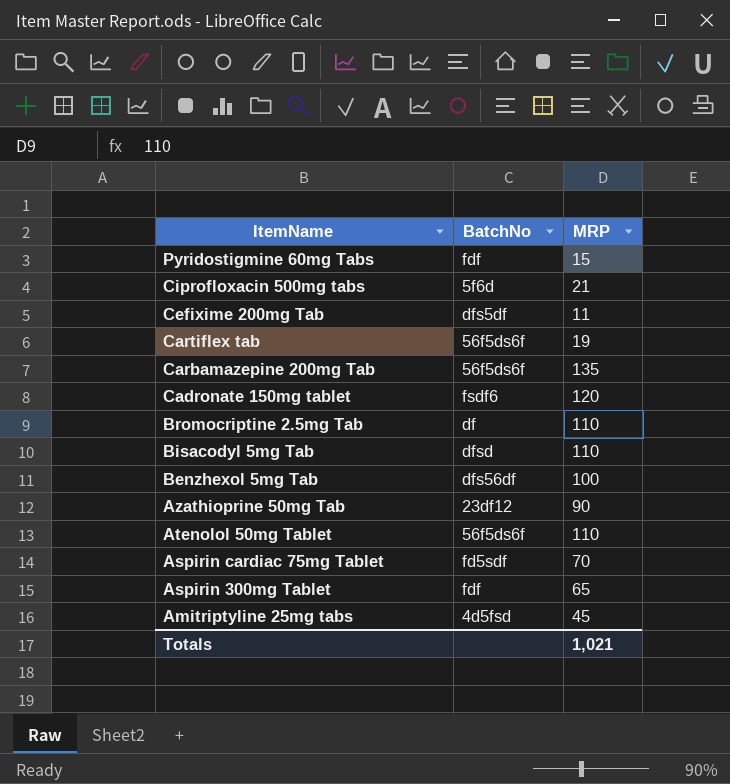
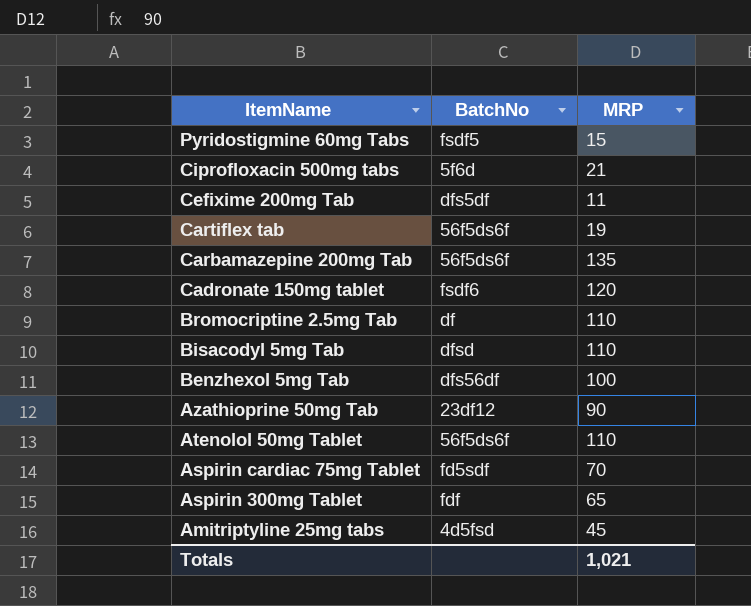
Pyridostigmine 60mg Tabs | BatchNo: fdf -> fsdf5

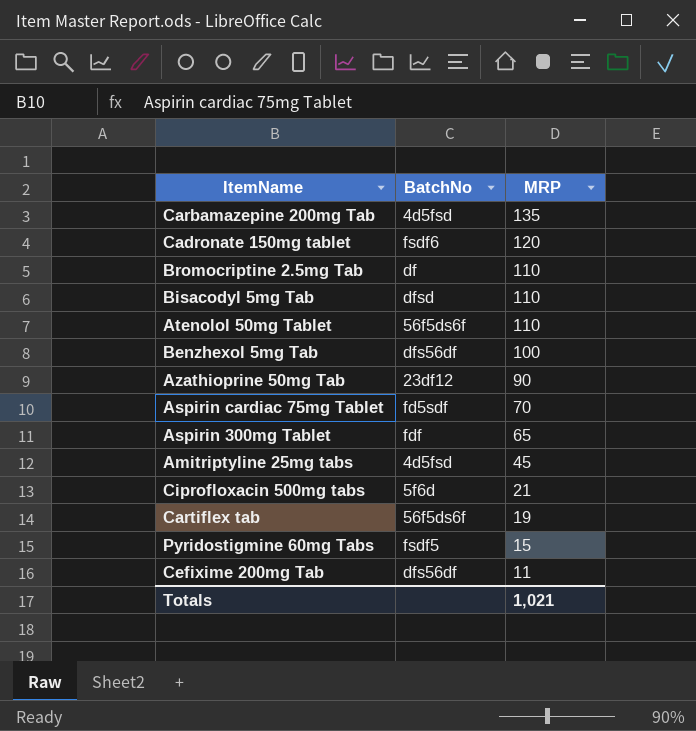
row order: ItemName descending -> MRP descending
Carbamazepine 200mg Tab | BatchNo: 56f5ds6f -> 4d5fsd
Cefixime 200mg Tab | BatchNo: dfs5df -> dfs56df

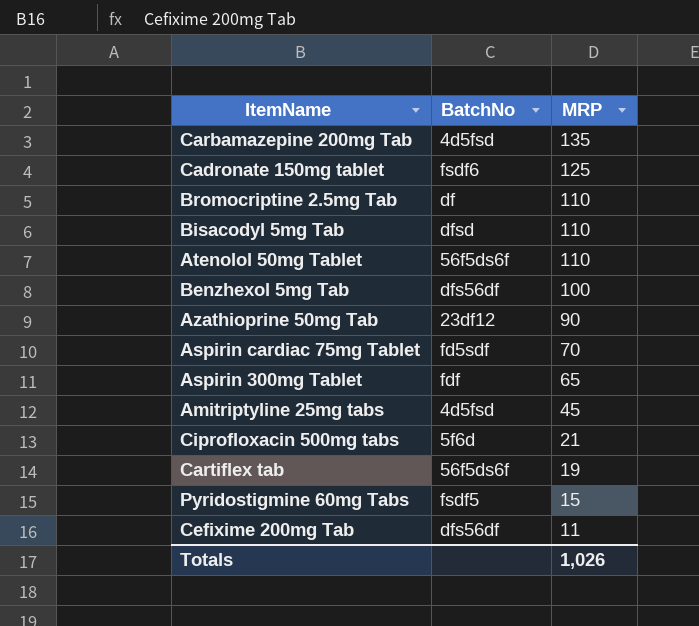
Cadronate 150mg tablet | MRP: 120 -> 125
Totals | MRP: 1,021 -> 1,026

